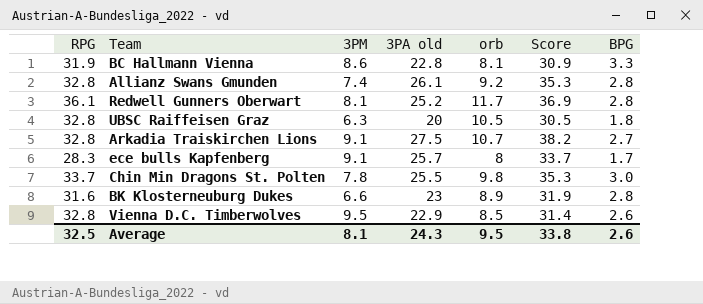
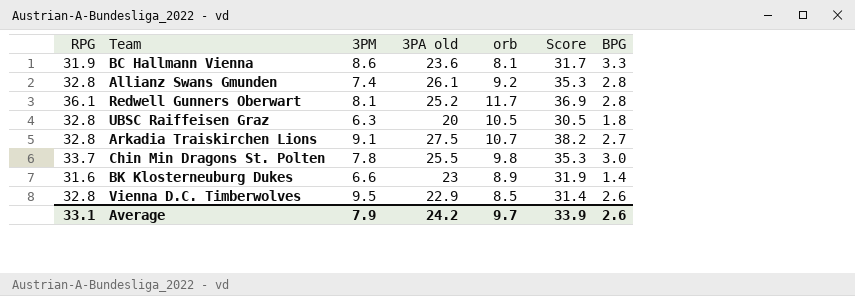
row ece bulls Kapfenberg: 28.3 | 9.1 | 25.7 | 8 | 33.7 | 1.7 -> none
BC Hallmann Vienna | 3PA old: 22.8 -> 23.6
BC Hallmann Vienna | Score: 30.9 -> 31.7
BK Klosterneuburg Dukes | BPG: 2.8 -> 1.4
Average | RPG: 32.5 -> 33.1
Average | 3PM: 8.1 -> 7.9
Average | 3PA old: 24.3 -> 24.2
Average | orb: 9.5 -> 9.7
Average | Score: 33.8 -> 33.9

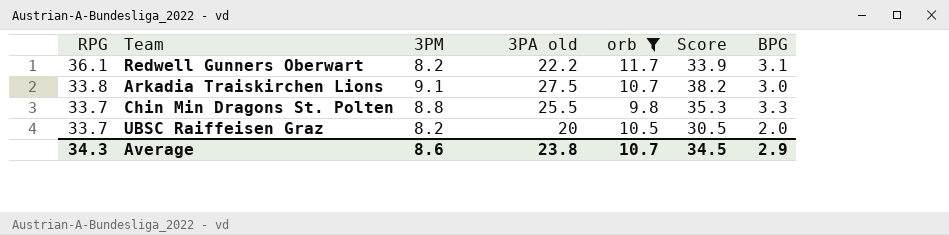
filter: none -> orb >= 9.8
row order: none -> RPG descending
Redwell Gunners Oberwart | 3PM: 8.1 -> 8.2
Redwell Gunners Oberwart | 3PA old: 25.2 -> 22.2
Redwell Gunners Oberwart | Score: 36.9 -> 33.9
Redwell Gunners Oberwart | BPG: 2.8 -> 3.1
Arkadia Traiskirchen Lions | RPG: 32.8 -> 33.8
Arkadia Traiskirchen Lions | BPG: 2.7 -> 3.0
Chin Min Dragons St. Polten | 3PM: 7.8 -> 8.8
Chin Min Dragons St. Polten | BPG: 3.0 -> 3.3
UBSC Raiffeisen Graz | RPG: 32.8 -> 33.7
UBSC Raiffeisen Graz | 3PM: 6.3 -> 8.2
UBSC Raiffeisen Graz | BPG: 1.8 -> 2.0
Average | RPG: 33.1 -> 34.3
Average | 3PM: 7.9 -> 8.6
Average | 3PA old: 24.2 -> 23.8
Average | orb: 9.7 -> 10.7
Average | Score: 33.9 -> 34.5
Average | BPG: 2.6 -> 2.9

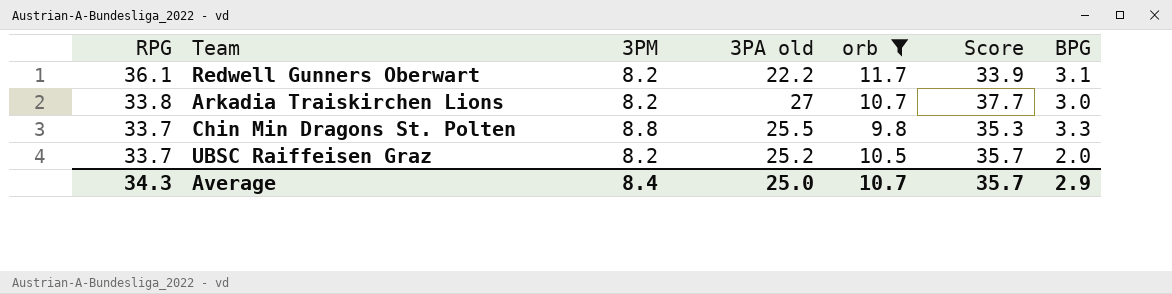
Arkadia Traiskirchen Lions | 3PM: 9.1 -> 8.2
Arkadia Traiskirchen Lions | 3PA old: 27.5 -> 27
Arkadia Traiskirchen Lions | Score: 38.2 -> 37.7
UBSC Raiffeisen Graz | 3PA old: 20 -> 25.2
UBSC Raiffeisen Graz | Score: 30.5 -> 35.7
Average | 3PM: 8.6 -> 8.4
Average | 3PA old: 23.8 -> 25.0
Average | Score: 34.5 -> 35.7

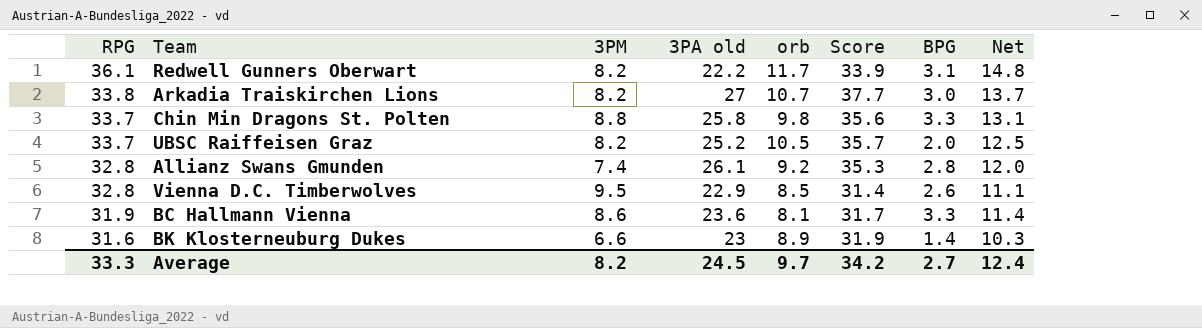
filter: orb >= 9.8 -> none
column Net | formula: none -> [orb] + [BPG]
Chin Min Dragons St. Polten | 3PA old: 25.5 -> 25.8
Chin Min Dragons St. Polten | Score: 35.3 -> 35.6
Average | RPG: 34.3 -> 33.3
Average | 3PM: 8.4 -> 8.2
Average | 3PA old: 25.0 -> 24.5
Average | orb: 10.7 -> 9.7
Average | Score: 35.7 -> 34.2
Average | BPG: 2.9 -> 2.7

